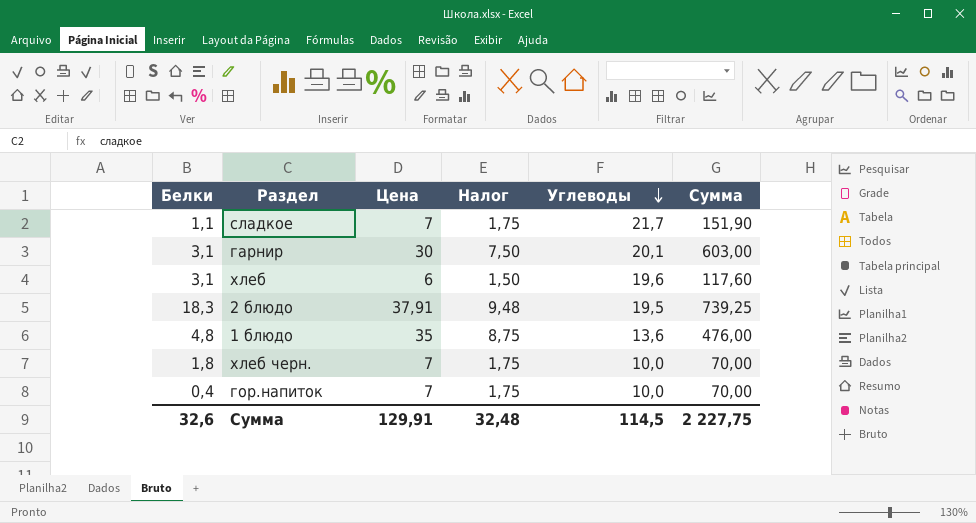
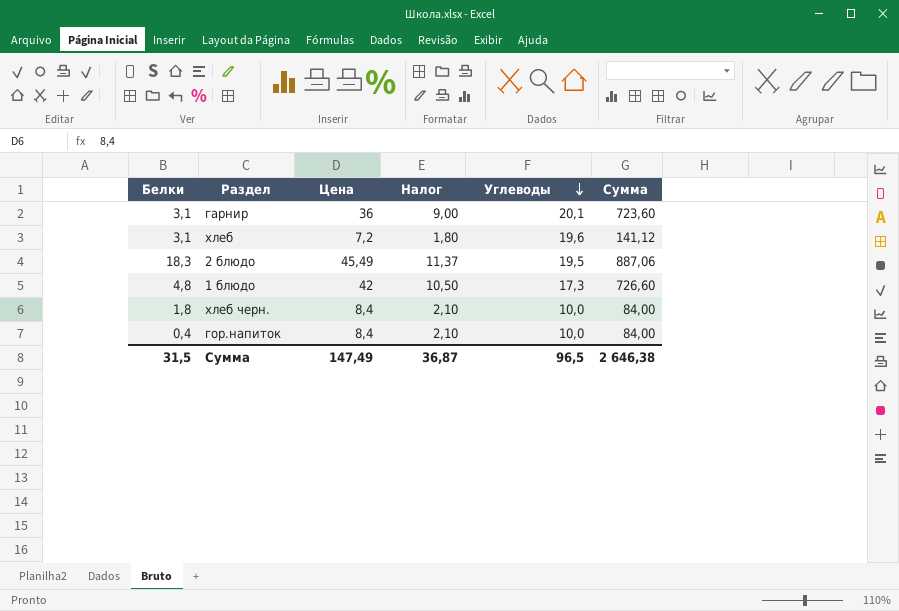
row сладкое: 1,1 | 7 | 1,75 | 21,7 | 151,90 -> none
гарнир | Цена: 30 -> 36
гарнир | Налог: 7,50 -> 9,00
гарнир | Сумма: 603,00 -> 723,60
хлеб | Цена: 6 -> 7,2
хлеб | Налог: 1,50 -> 1,80
хлеб | Сумма: 117,60 -> 141,12
2 блюдо | Цена: 37,91 -> 45,49
2 блюдо | Налог: 9,48 -> 11,37
2 блюдо | Сумма: 739,25 -> 887,06
1 блюдо | Цена: 35 -> 42
1 блюдо | Налог: 8,75 -> 10,50
1 блюдо | Углеводы: 13,6 -> 17,3
1 блюдо | Сумма: 476,00 -> 726,60
хлеб черн. | Цена: 7 -> 8,4
хлеб черн. | Налог: 1,75 -> 2,10
хлеб черн. | Сумма: 70,00 -> 84,00
гор.напиток | Цена: 7 -> 8,4
гор.напиток | Налог: 1,75 -> 2,10
гор.напиток | Сумма: 70,00 -> 84,00
Сумма | Белки: 32,6 -> 31,5
Сумма | Цена: 129,91 -> 147,49
Сумма | Налог: 32,48 -> 36,87
Сумма | Углеводы: 114,5 -> 96,5
Сумма | Сумма: 2 227,75 -> 2 646,38

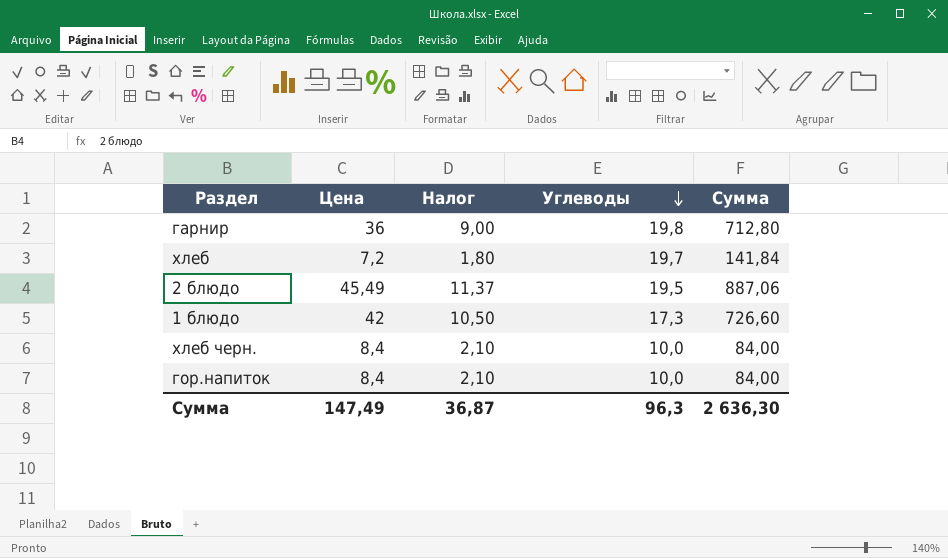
column Белки | position: 1 -> none
гарнир | Углеводы: 20,1 -> 19,8
гарнир | Сумма: 723,60 -> 712,80
хлеб | Углеводы: 19,6 -> 19,7
хлеб | Сумма: 141,12 -> 141,84
Сумма | Углеводы: 96,5 -> 96,3
Сумма | Сумма: 2 646,38 -> 2 636,30

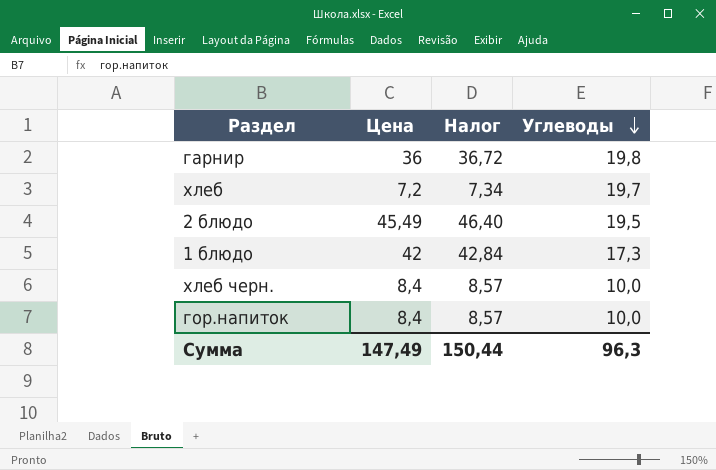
column Сумма | formula: [Цена] * [Углеводы] -> none
column Налог | formula: [Цена] * 0,25 -> [Цена] * 1,02
Сумма | Налог: 36,87 -> 150,44

